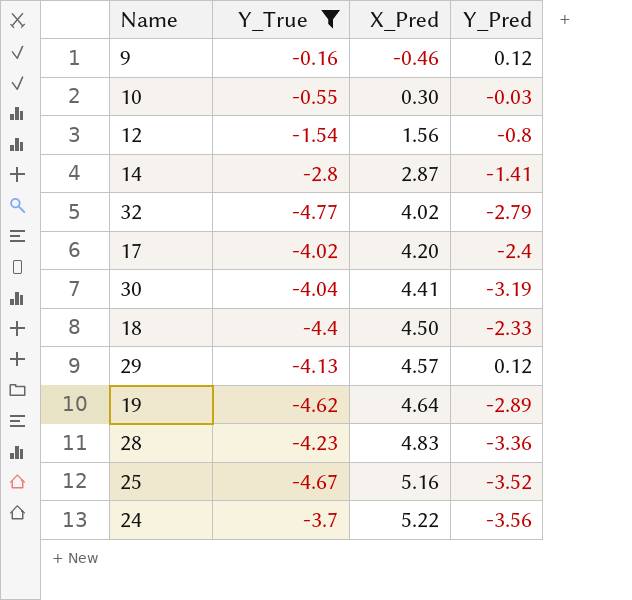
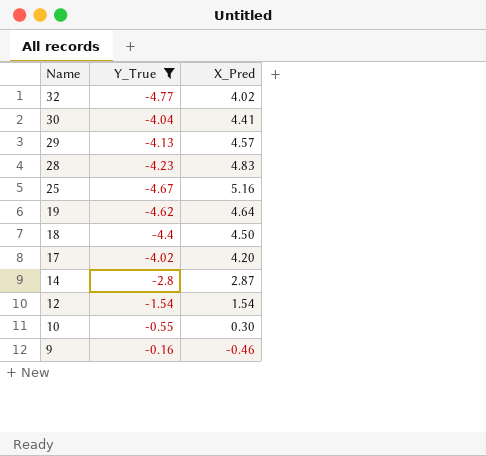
row order: X_Pred ascending -> Name descending
column Y_Pred | position: 4 -> none
row 24: -3.7 | 5.22 | -3.56 -> none
12 | X_Pred: 1.56 -> 1.54

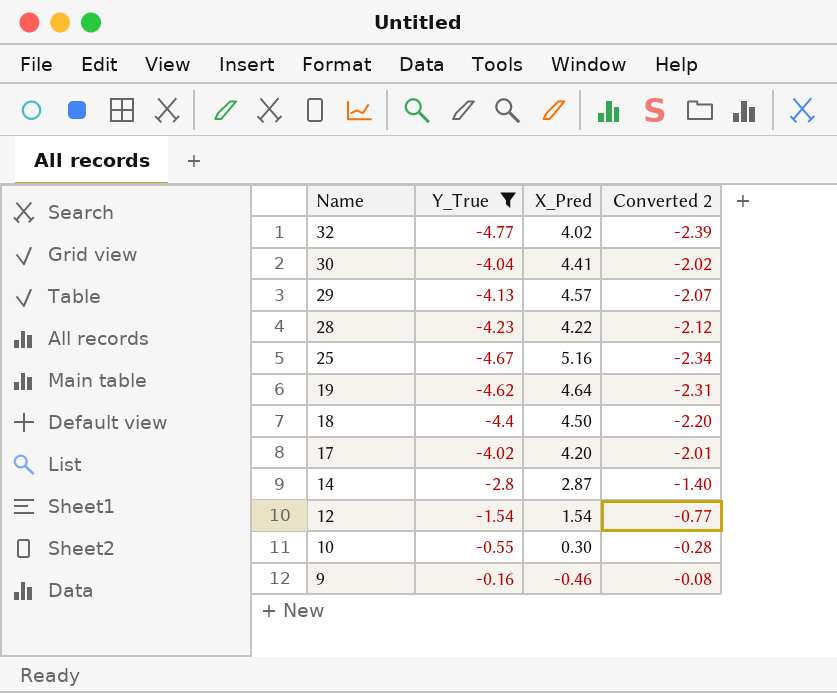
column Converted 2 | formula: none -> [Y_True] * 0.5
28 | X_Pred: 4.83 -> 4.22

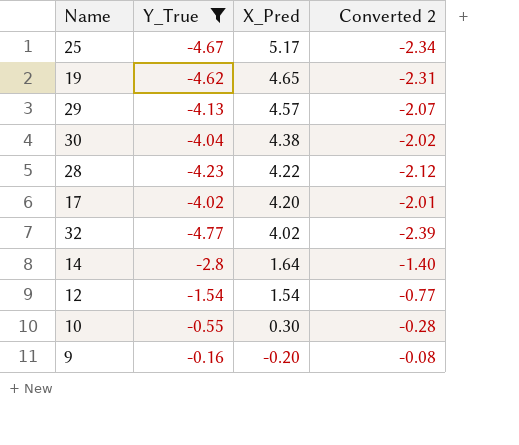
row order: Name descending -> X_Pred descending
row 18: -4.4 | 4.50 | -2.20 -> none
25 | X_Pred: 5.16 -> 5.17
19 | X_Pred: 4.64 -> 4.65
30 | X_Pred: 4.41 -> 4.38
14 | X_Pred: 2.87 -> 1.64
9 | X_Pred: -0.46 -> -0.20

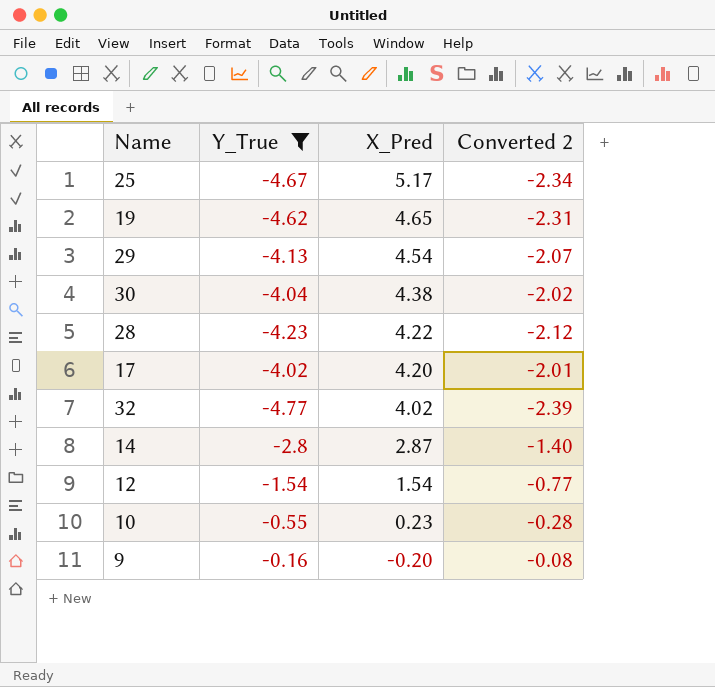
29 | X_Pred: 4.57 -> 4.54
14 | X_Pred: 1.64 -> 2.87
10 | X_Pred: 0.30 -> 0.23

